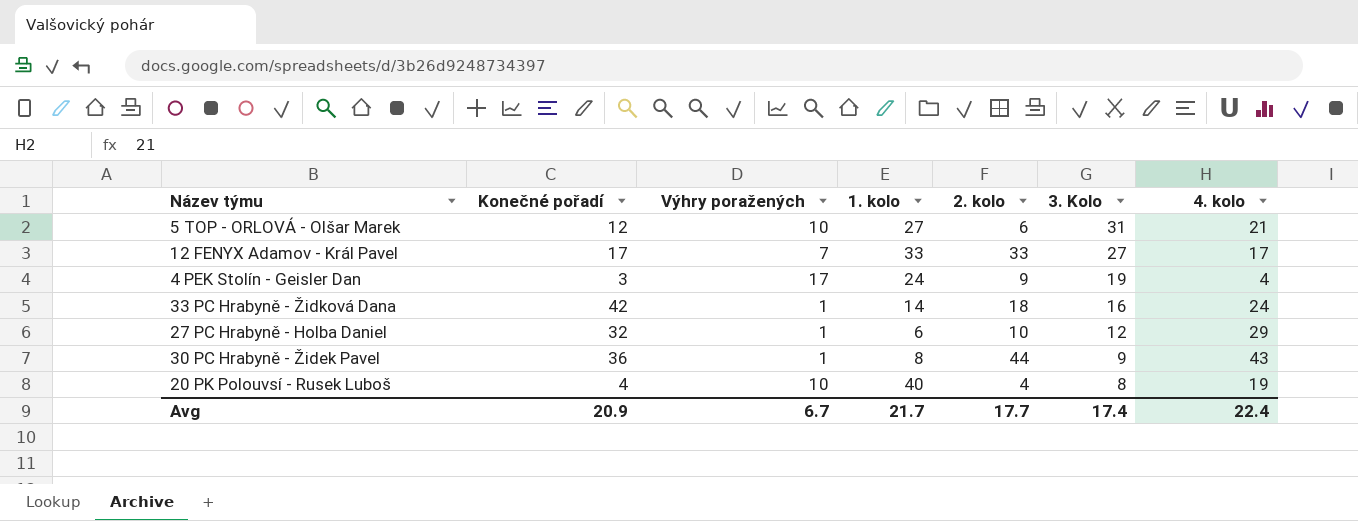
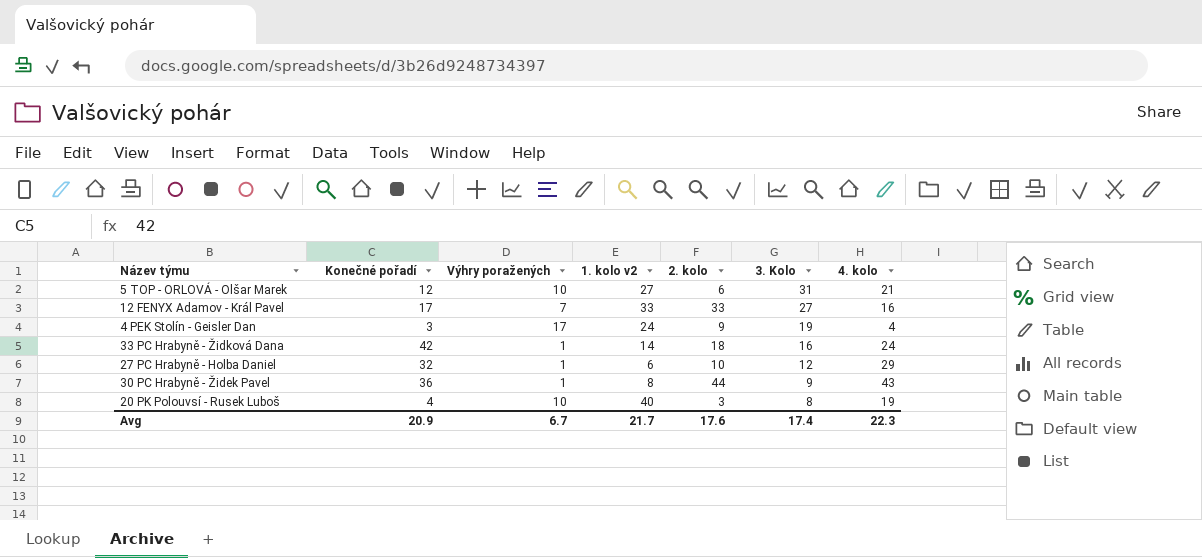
column name: 1. kolo -> 1. kolo v2
12 FENYX Adamov - Král Pavel | 4. kolo: 17 -> 16
20 PK Polouvsí - Rusek Luboš | 2. kolo: 4 -> 3
Avg | 2. kolo: 17.7 -> 17.6
Avg | 4. kolo: 22.4 -> 22.3

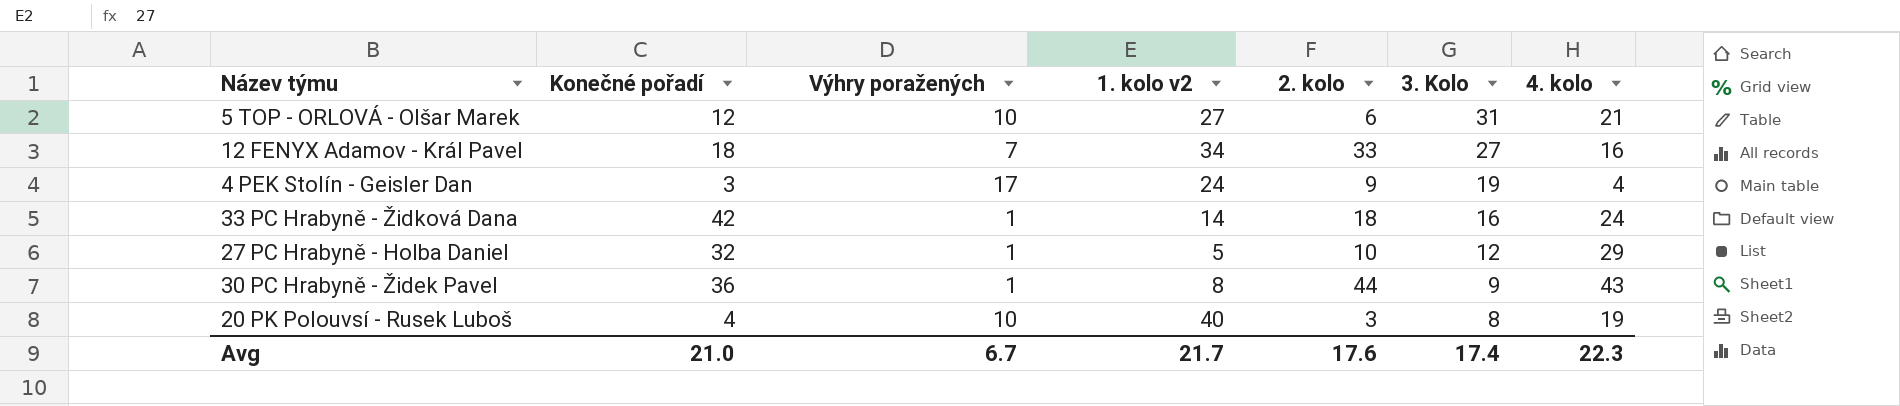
12 FENYX Adamov - Král Pavel | Konečné pořadí: 17 -> 18
12 FENYX Adamov - Král Pavel | 1. kolo v2: 33 -> 34
27 PC Hrabyně - Holba Daniel | 1. kolo v2: 6 -> 5
Avg | Konečné pořadí: 20.9 -> 21.0

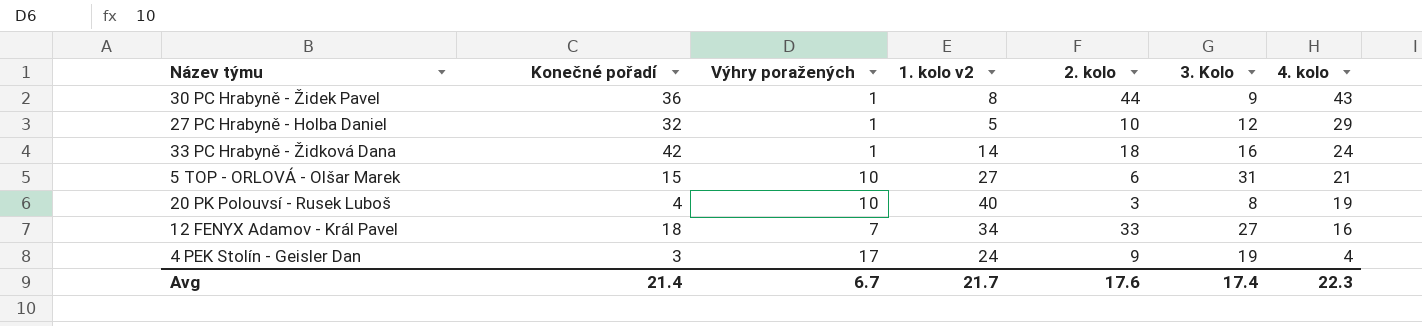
row order: 3. Kolo descending -> 4. kolo descending
5 TOP - ORLOVÁ - Olšar Marek | Konečné pořadí: 12 -> 15
Avg | Konečné pořadí: 21.0 -> 21.4

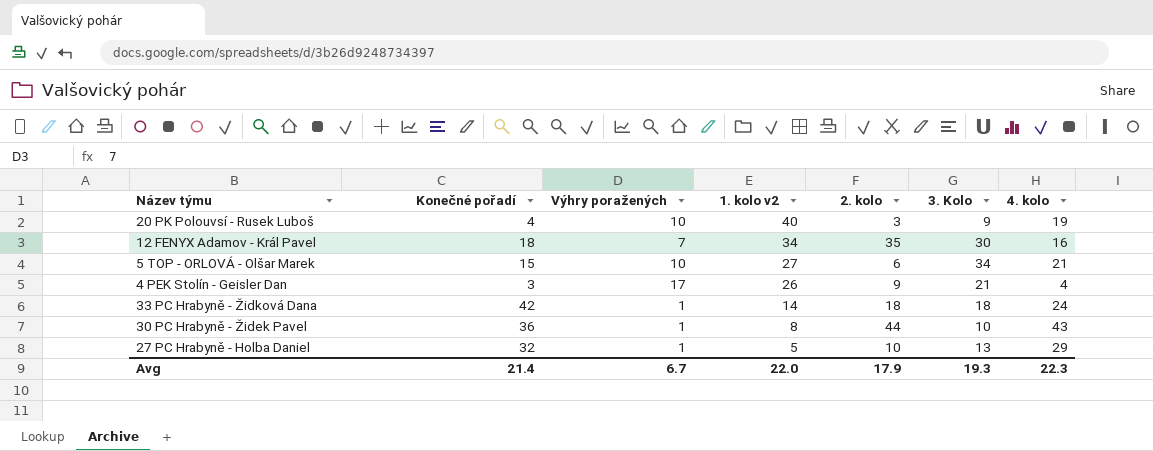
row order: 4. kolo descending -> 1. kolo v2 descending
20 PK Polouvsí - Rusek Luboš | 3. Kolo: 8 -> 9
12 FENYX Adamov - Král Pavel | 2. kolo: 33 -> 35
12 FENYX Adamov - Král Pavel | 3. Kolo: 27 -> 30
5 TOP - ORLOVÁ - Olšar Marek | 3. Kolo: 31 -> 34
4 PEK Stolín - Geisler Dan | 1. kolo v2: 24 -> 26
4 PEK Stolín - Geisler Dan | 3. Kolo: 19 -> 21
33 PC Hrabyně - Židková Dana | 3. Kolo: 16 -> 18
30 PC Hrabyně - Židek Pavel | 3. Kolo: 9 -> 10
27 PC Hrabyně - Holba Daniel | 3. Kolo: 12 -> 13
Avg | 1. kolo v2: 21.7 -> 22.0
Avg | 2. kolo: 17.6 -> 17.9
Avg | 3. Kolo: 17.4 -> 19.3

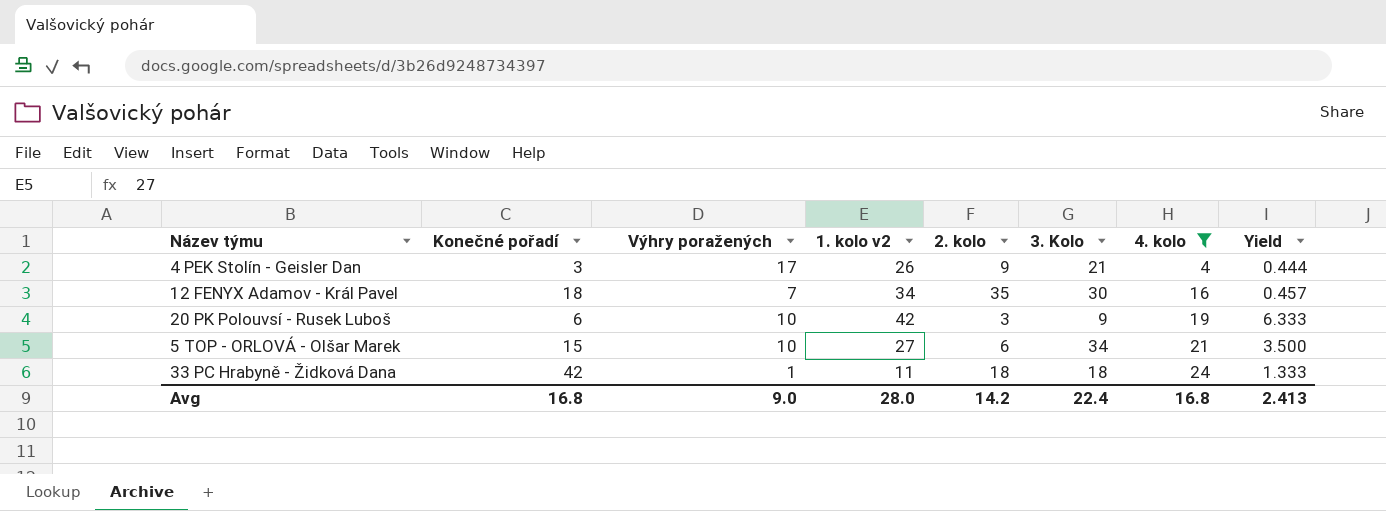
filter: none -> 4. kolo <= 24
row order: 1. kolo v2 descending -> 4. kolo ascending
column Yield | formula: none -> [4. kolo] / [2. kolo]
20 PK Polouvsí - Rusek Luboš | Konečné pořadí: 4 -> 6
20 PK Polouvsí - Rusek Luboš | 1. kolo v2: 40 -> 42
33 PC Hrabyně - Židková Dana | 1. kolo v2: 14 -> 11
Avg | Konečné pořadí: 21.4 -> 16.8
Avg | Výhry poražených: 6.7 -> 9.0
Avg | 1. kolo v2: 22.0 -> 28.0
Avg | 2. kolo: 17.9 -> 14.2
Avg | 3. Kolo: 19.3 -> 22.4
Avg | 4. kolo: 22.3 -> 16.8

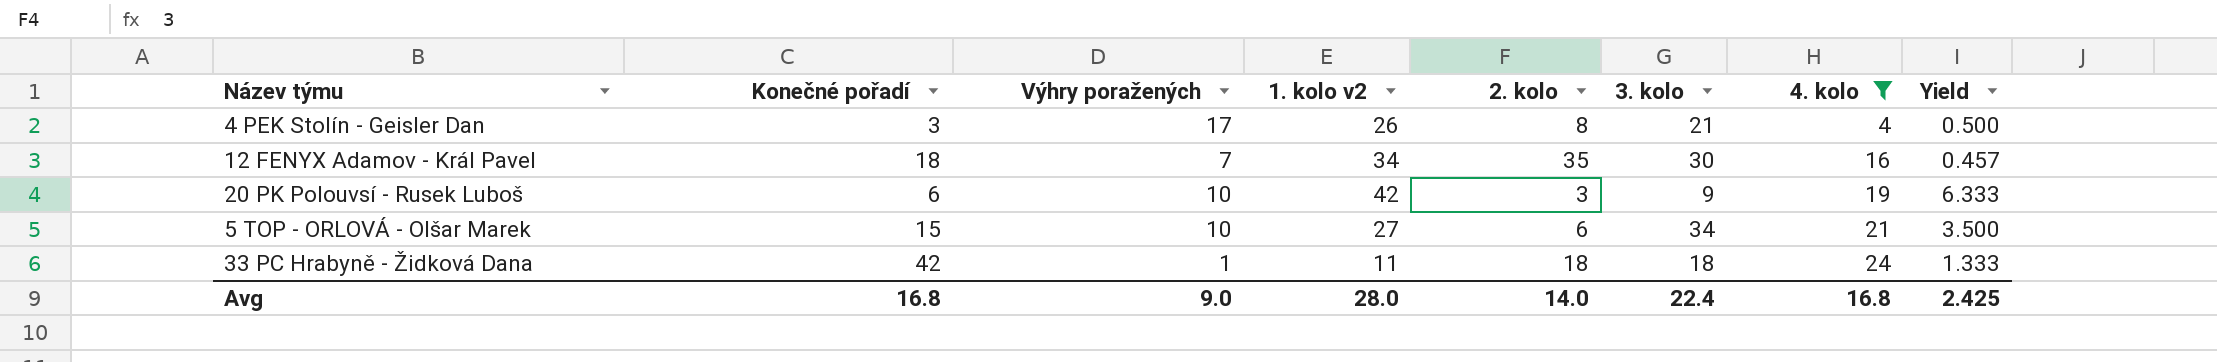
column name: 3. Kolo -> 3. kolo
4 PEK Stolín - Geisler Dan | 2. kolo: 9 -> 8
4 PEK Stolín - Geisler Dan | Yield: 0.444 -> 0.500
Avg | 2. kolo: 14.2 -> 14.0
Avg | Yield: 2.413 -> 2.425

